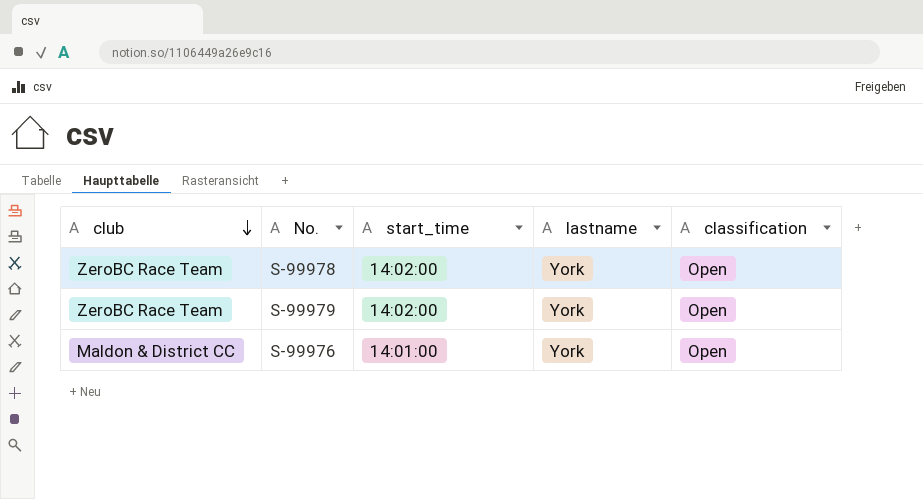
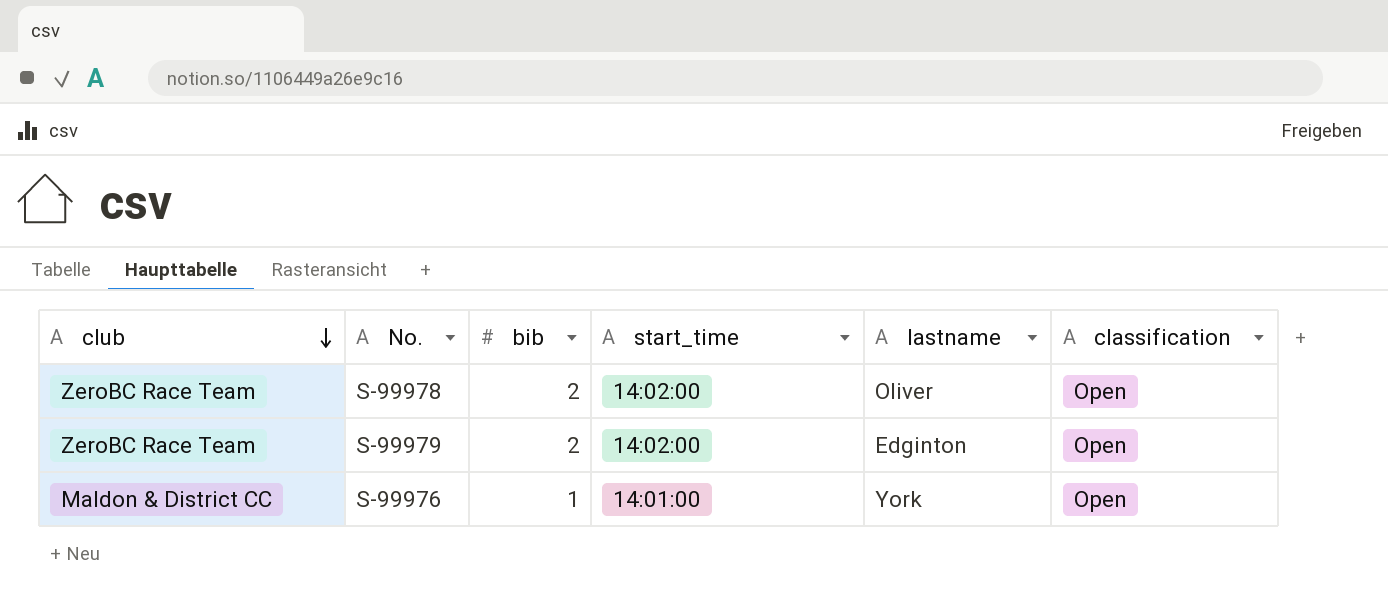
column bib | position: none -> 3
S-99978 | lastname: York -> Oliver
S-99979 | lastname: York -> Edginton

